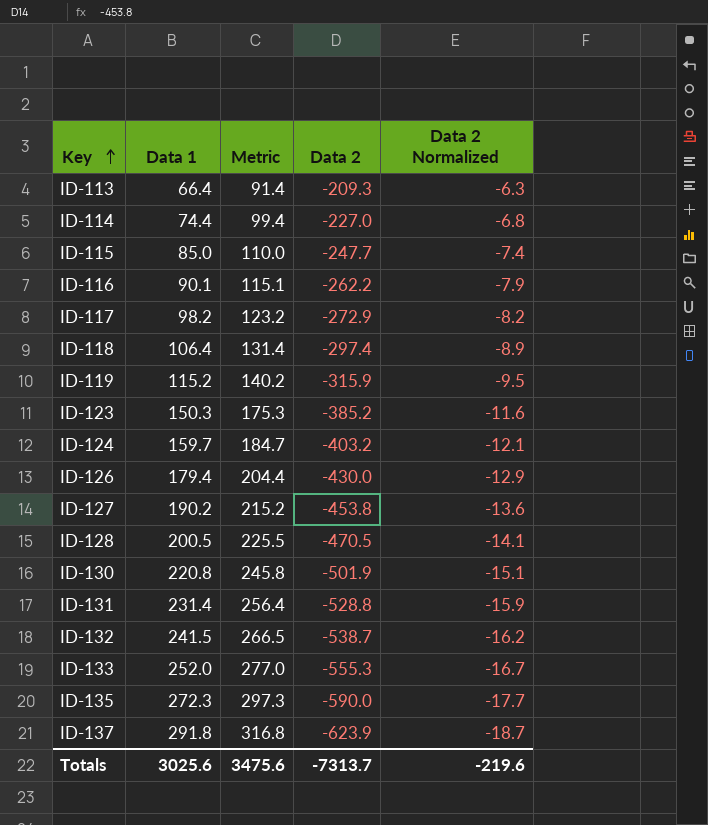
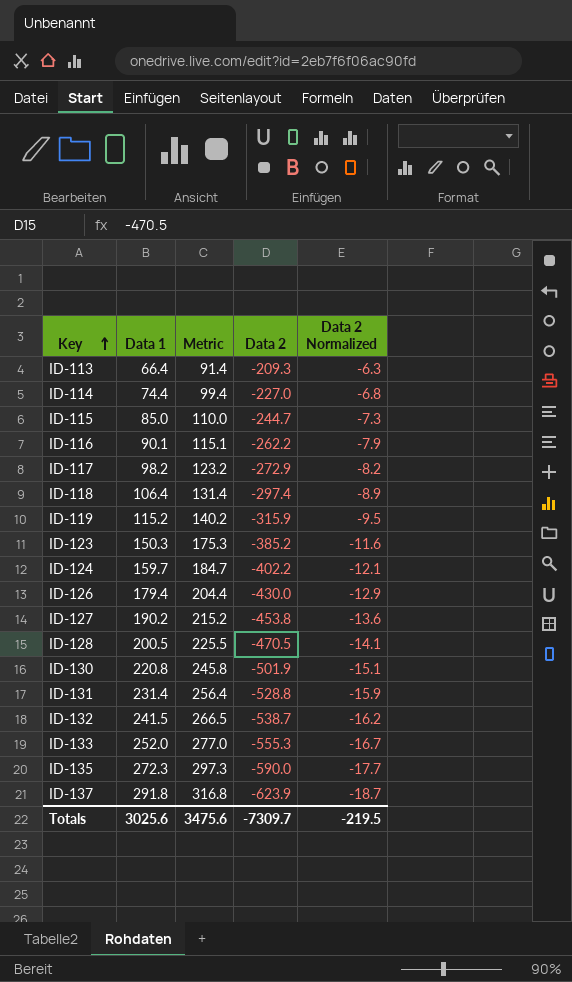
ID-115 | Data 2: -247.7 -> -244.7
ID-115 | Data 2 Normalized: -7.4 -> -7.3
ID-124 | Data 2: -403.2 -> -402.2
Totals | Data 2: -7313.7 -> -7309.7
Totals | Data 2 Normalized: -219.6 -> -219.5

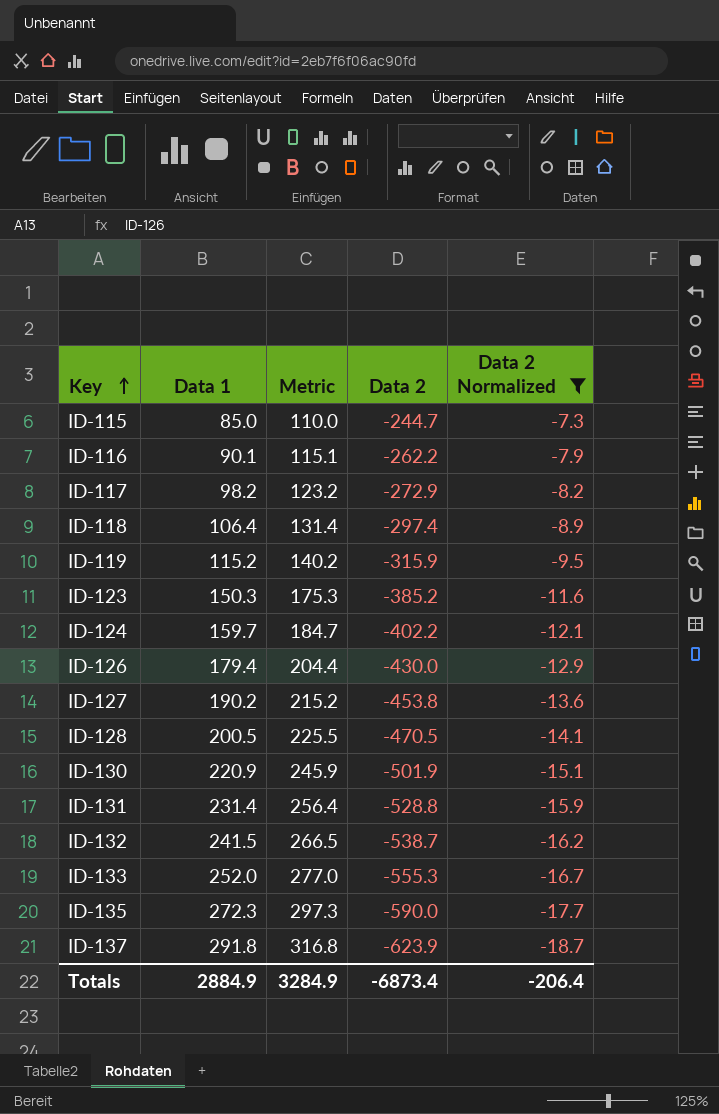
filter: none -> Data 2 Normalized <= -7.3
ID-130 | Data 1: 220.8 -> 220.9
ID-130 | Metric: 245.8 -> 245.9
Totals | Data 1: 3025.6 -> 2884.9
Totals | Metric: 3475.6 -> 3284.9
Totals | Data 2: -7309.7 -> -6873.4
Totals | Data 2 Normalized: -219.5 -> -206.4

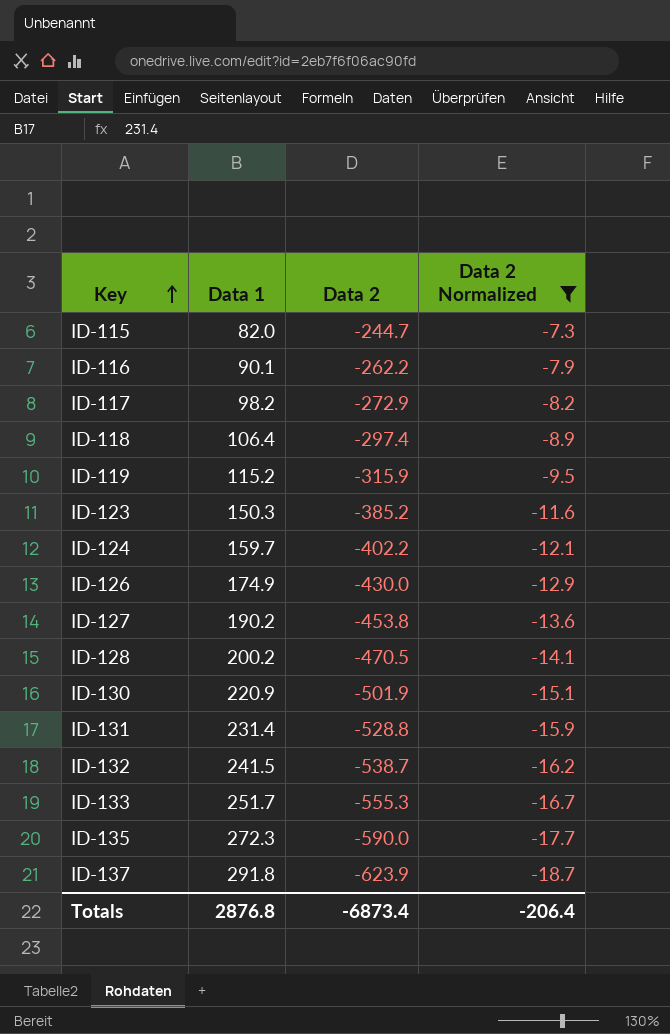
column Metric | formula: [Data 1] + 25 -> none
ID-115 | Data 1: 85.0 -> 82.0
ID-126 | Data 1: 179.4 -> 174.9
ID-128 | Data 1: 200.5 -> 200.2
ID-133 | Data 1: 252.0 -> 251.7
Totals | Data 1: 2884.9 -> 2876.8

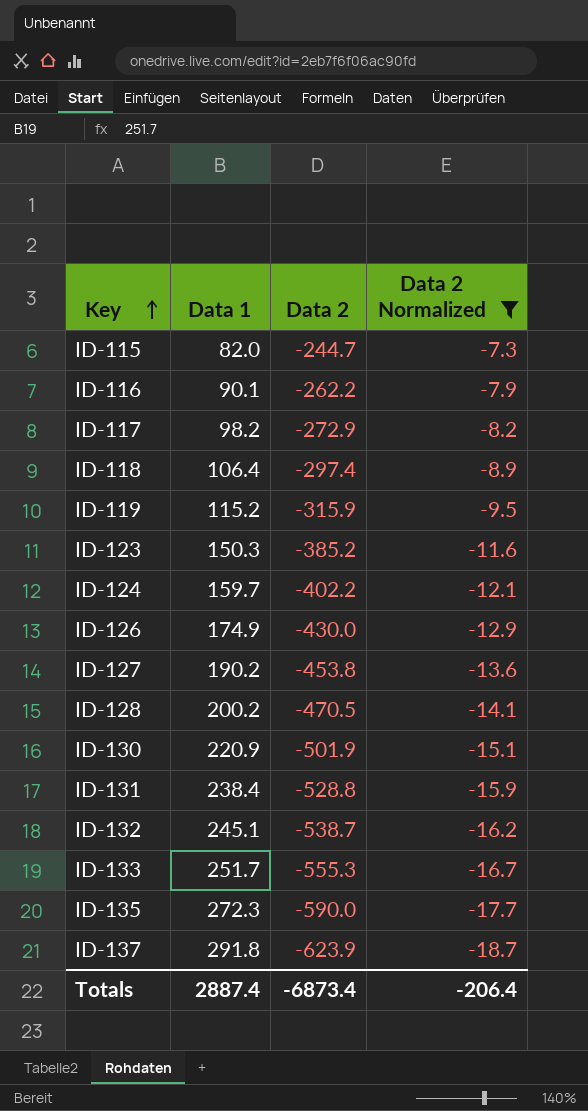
ID-131 | Data 1: 231.4 -> 238.4
ID-132 | Data 1: 241.5 -> 245.1
Totals | Data 1: 2876.8 -> 2887.4

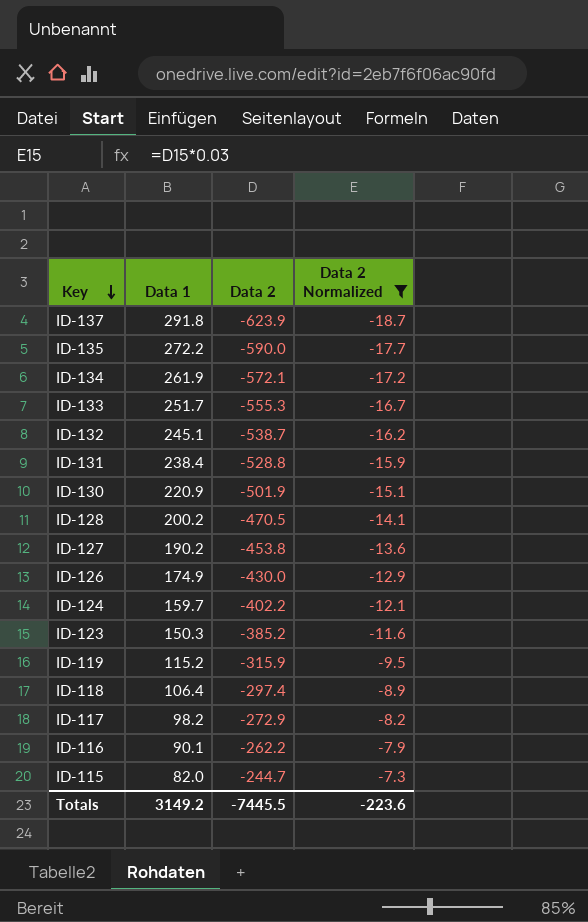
row order: Key ascending -> Key descending
ID-135 | Data 1: 272.3 -> 272.2
row ID-134: none -> 261.9 | -572.1 | -17.2
Totals | Data 1: 2887.4 -> 3149.2
Totals | Data 2: -6873.4 -> -7445.5
Totals | Data 2 Normalized: -206.4 -> -223.6

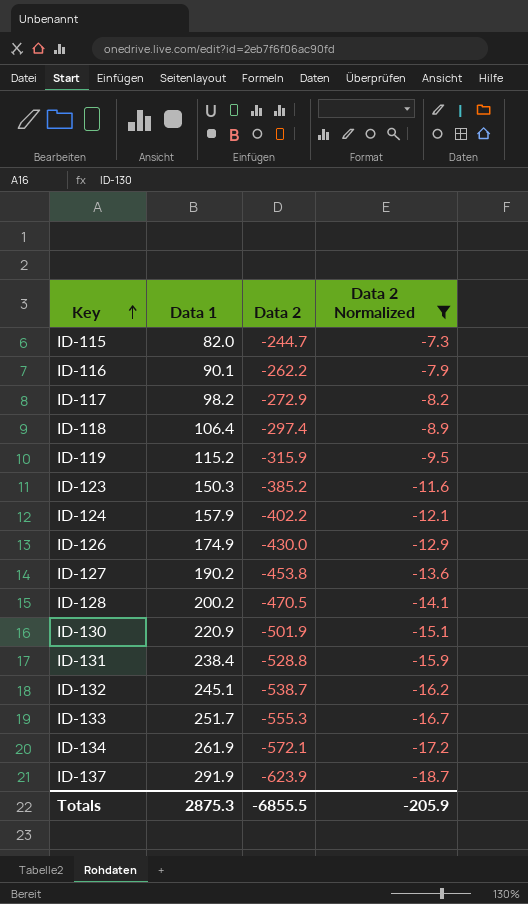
row order: Key descending -> Key ascending
row ID-135: 272.2 | -590.0 | -17.7 -> none
ID-124 | Data 1: 159.7 -> 157.9
ID-137 | Data 1: 291.8 -> 291.9
Totals | Data 1: 3149.2 -> 2875.3
Totals | Data 2: -7445.5 -> -6855.5
Totals | Data 2 Normalized: -223.6 -> -205.9

